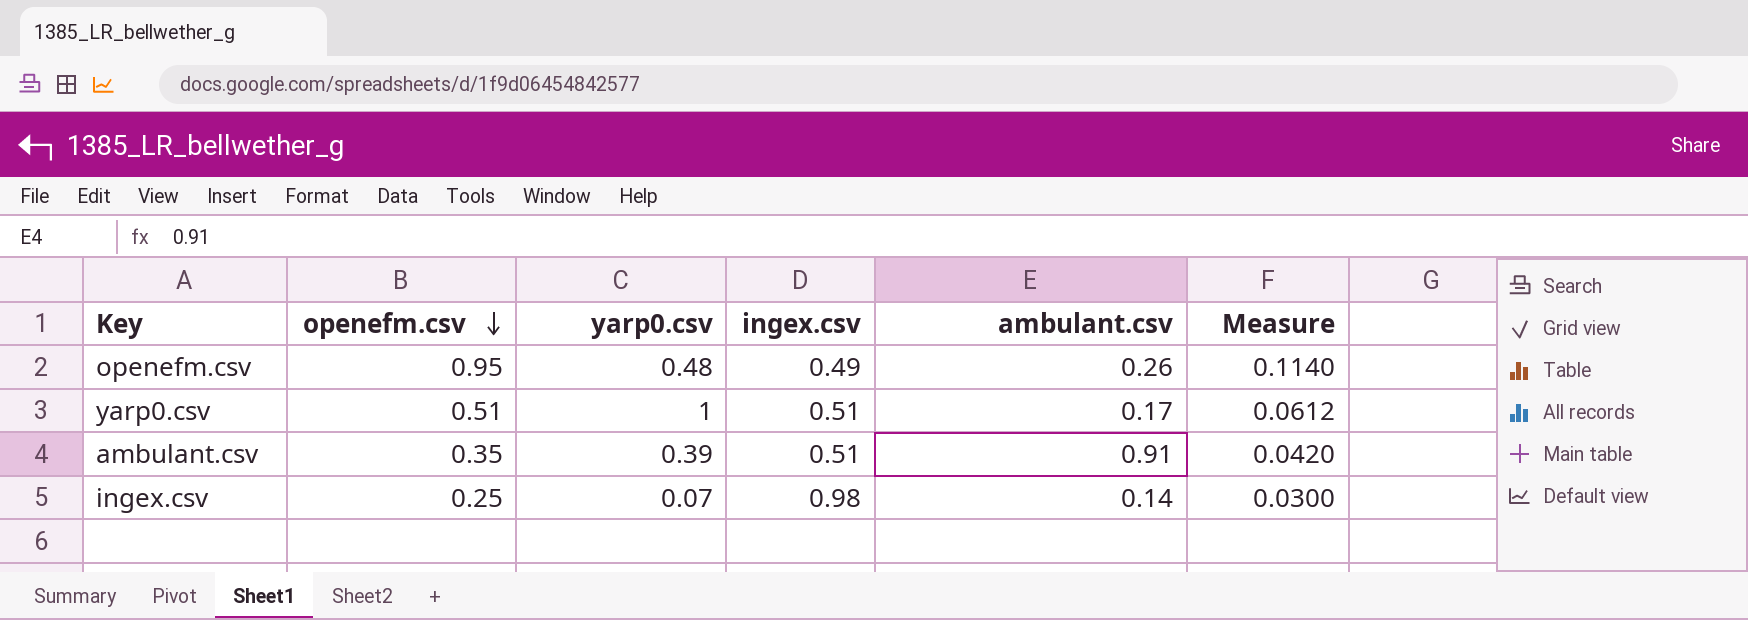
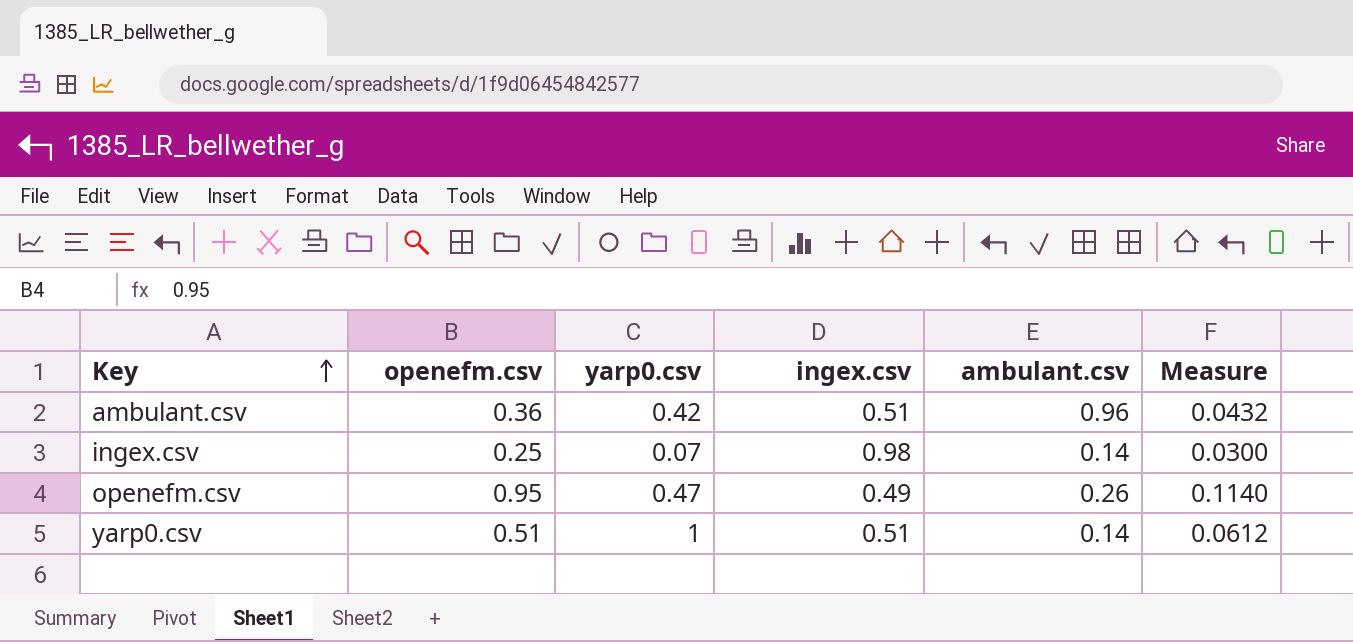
row order: openefm.csv descending -> Key ascending
ambulant.csv | openefm.csv: 0.35 -> 0.36
ambulant.csv | yarp0.csv: 0.39 -> 0.42
ambulant.csv | ambulant.csv: 0.91 -> 0.96
ambulant.csv | Measure: 0.0420 -> 0.0432
openefm.csv | yarp0.csv: 0.48 -> 0.47
yarp0.csv | ambulant.csv: 0.17 -> 0.14

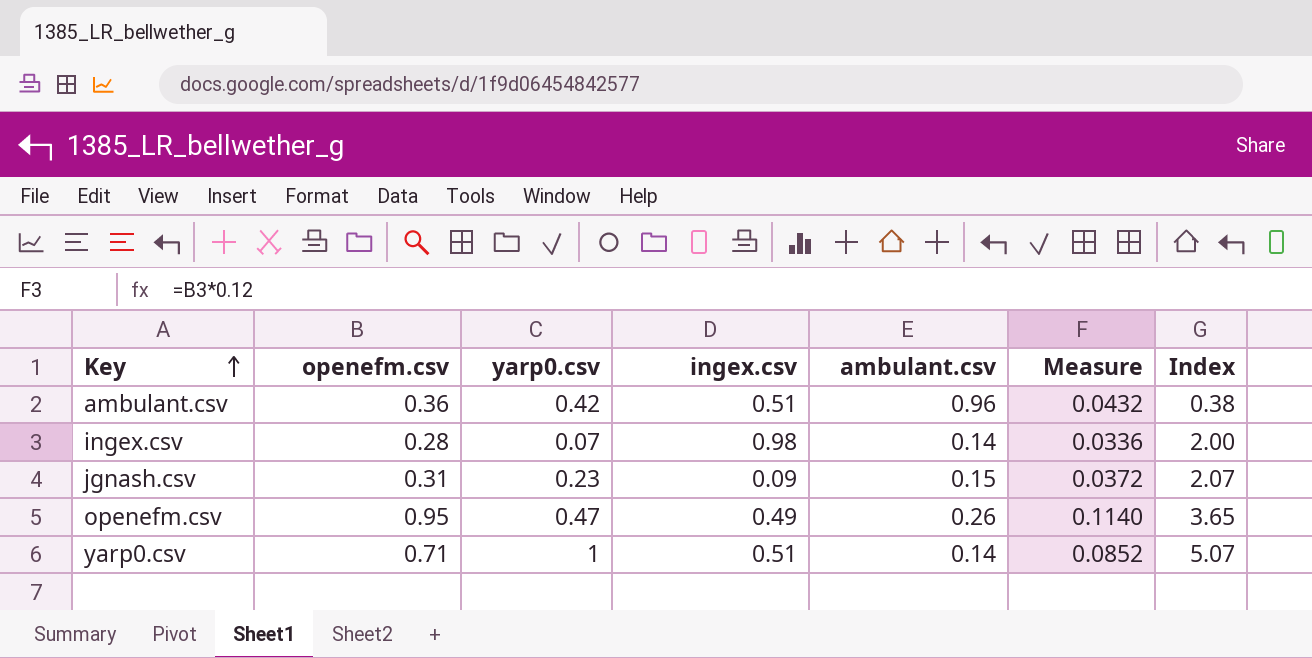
column Index | formula: none -> [openefm.csv] / [ambulant.csv]
ingex.csv | openefm.csv: 0.25 -> 0.28
ingex.csv | Measure: 0.0300 -> 0.0336
row jgnash.csv: none -> 0.31 | 0.23 | 0.09 | 0.15 | 0.0372 | 2.07
yarp0.csv | openefm.csv: 0.51 -> 0.71
yarp0.csv | Measure: 0.0612 -> 0.0852

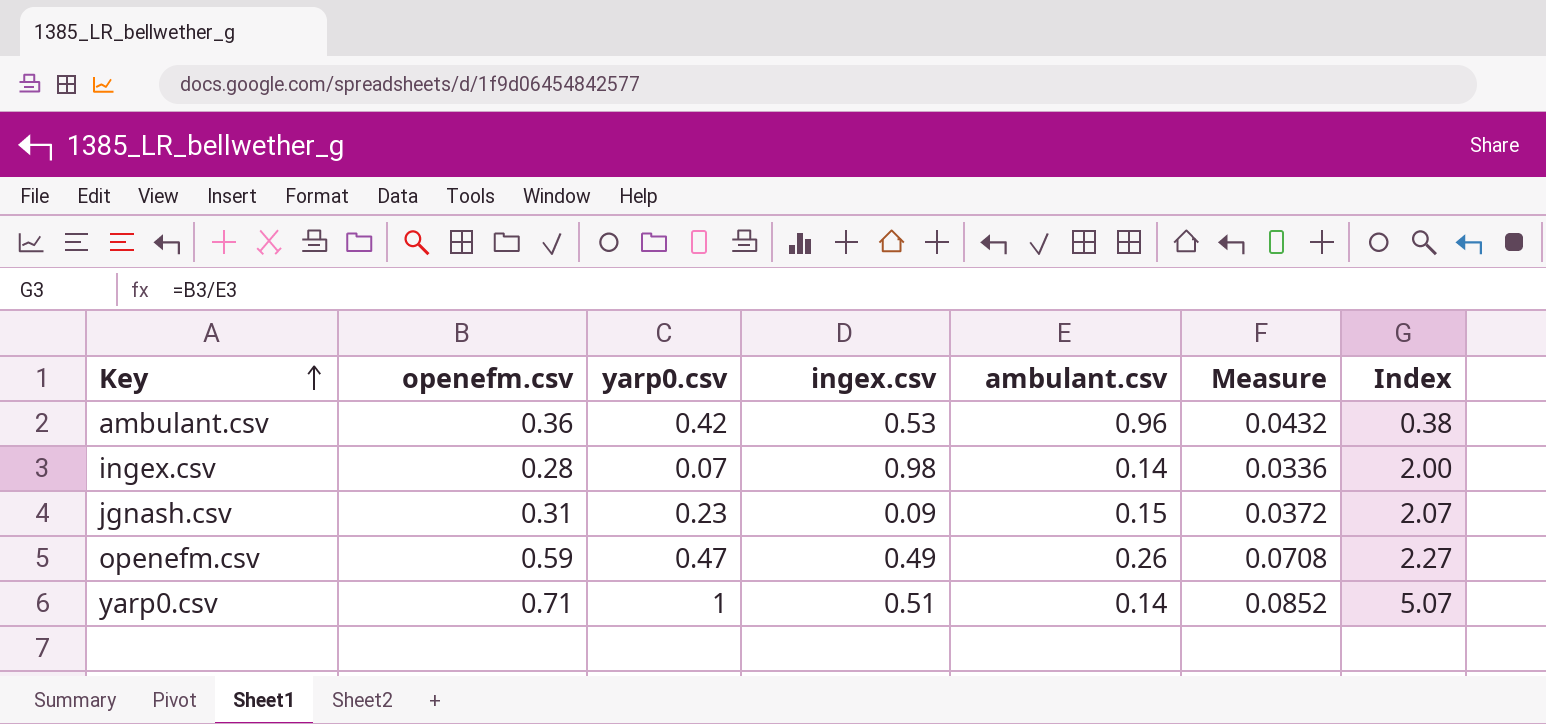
ambulant.csv | ingex.csv: 0.51 -> 0.53
openefm.csv | openefm.csv: 0.95 -> 0.59
openefm.csv | Measure: 0.1140 -> 0.0708
openefm.csv | Index: 3.65 -> 2.27

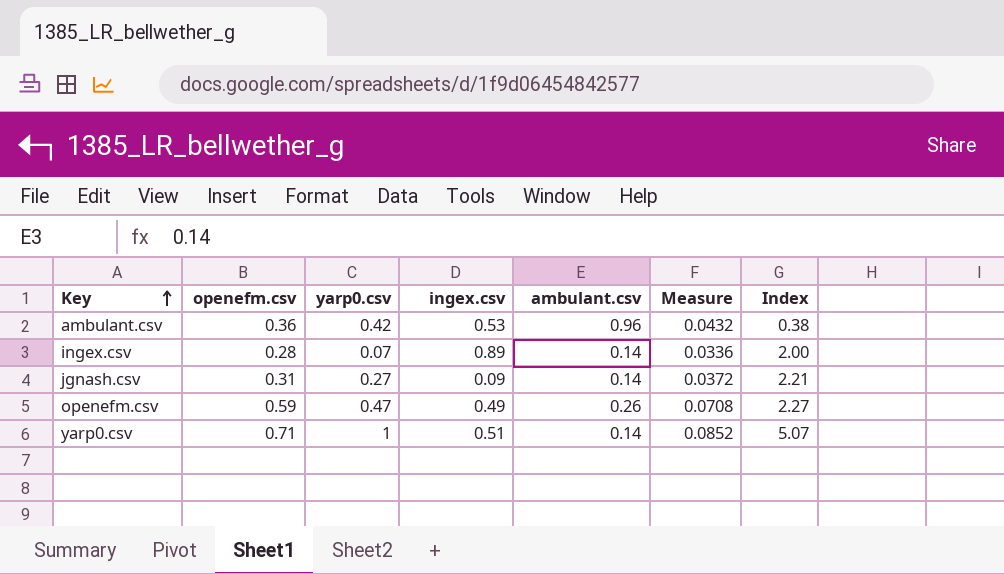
ingex.csv | ingex.csv: 0.98 -> 0.89
jgnash.csv | yarp0.csv: 0.23 -> 0.27
jgnash.csv | ambulant.csv: 0.15 -> 0.14
jgnash.csv | Index: 2.07 -> 2.21

